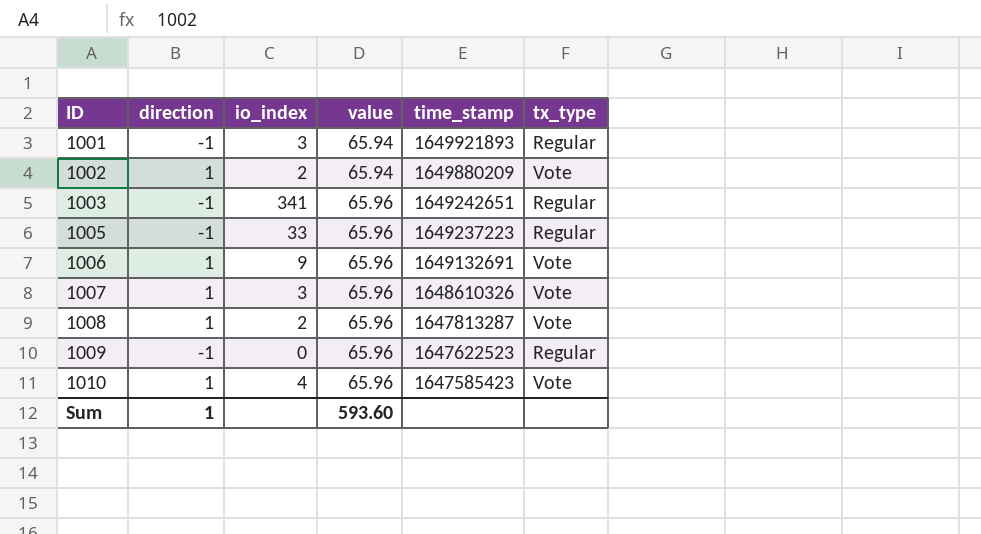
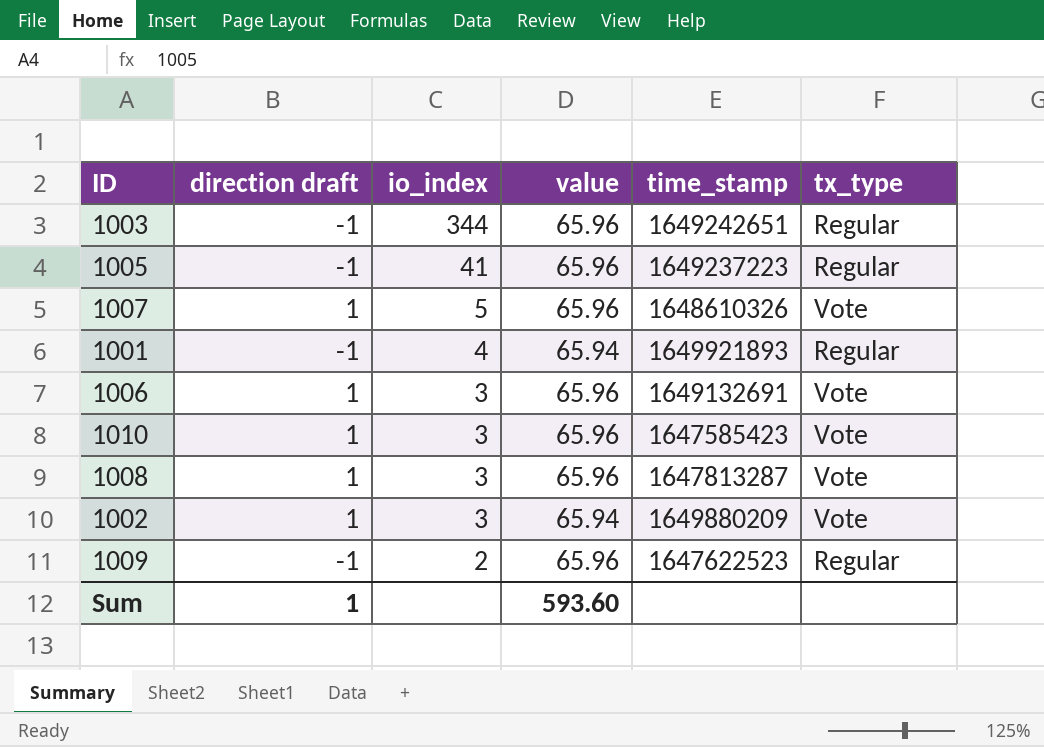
row order: ID ascending -> io_index descending
column name: direction -> direction draft
1003 | io_index: 341 -> 344
1005 | io_index: 33 -> 41
1007 | io_index: 3 -> 5
1001 | io_index: 3 -> 4
1006 | io_index: 9 -> 3
1010 | io_index: 4 -> 3
1008 | io_index: 2 -> 3
1002 | io_index: 2 -> 3
1009 | io_index: 0 -> 2

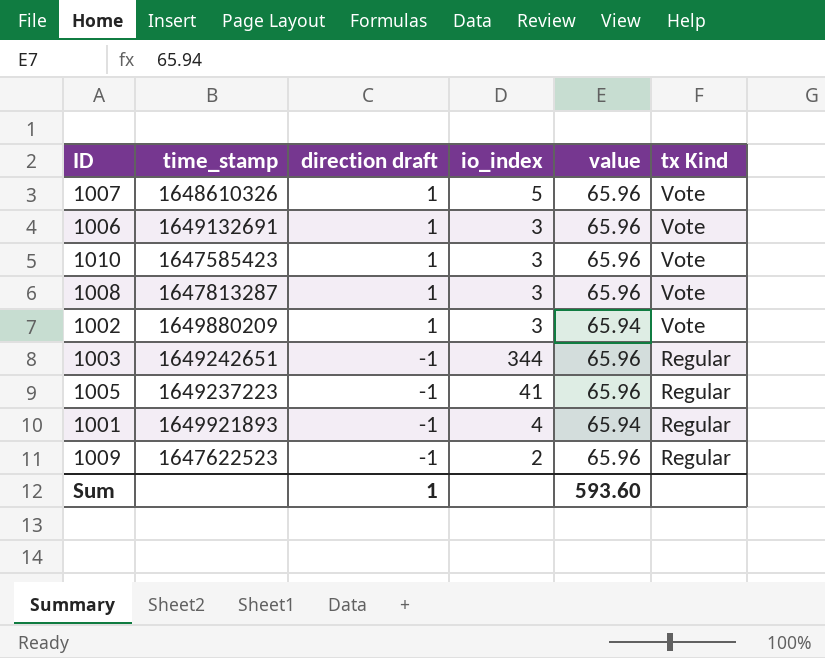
row order: io_index descending -> direction draft descending
column time_stamp | position: 5 -> 2
column name: tx_type -> tx Kind

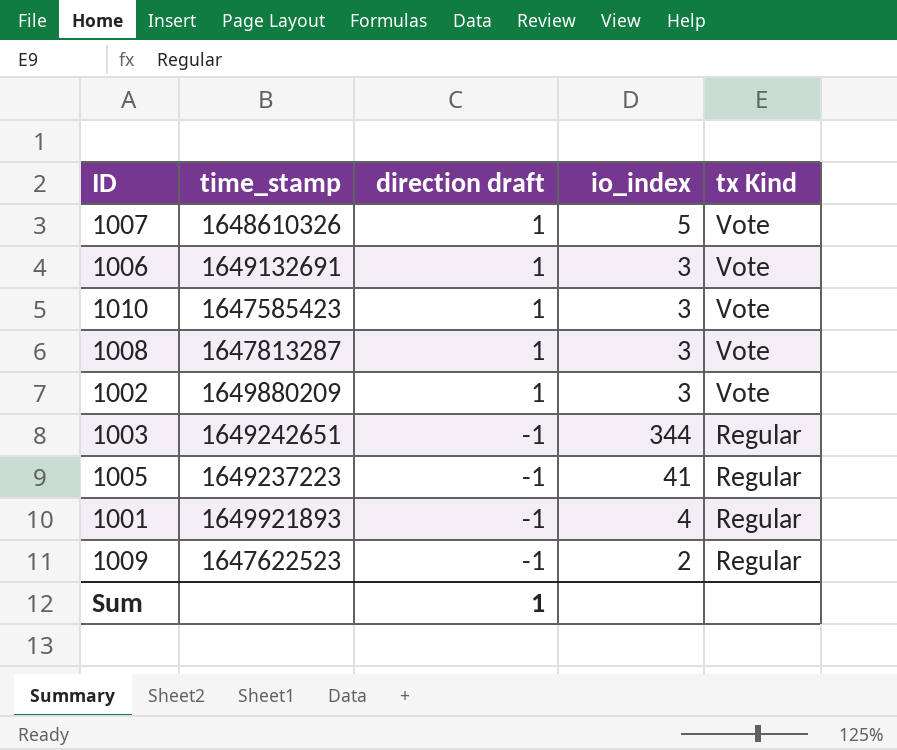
column value | position: 5 -> none

